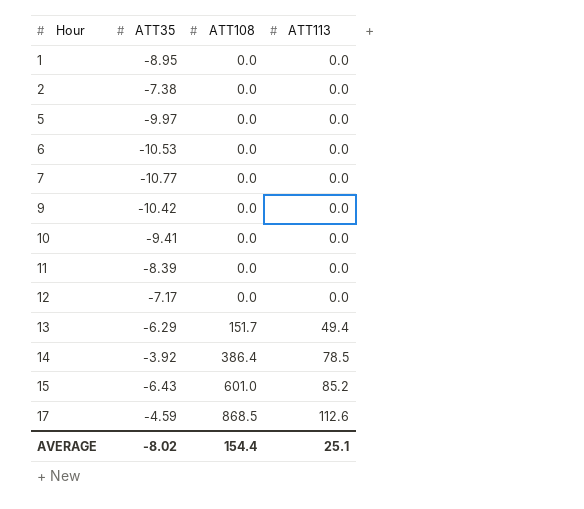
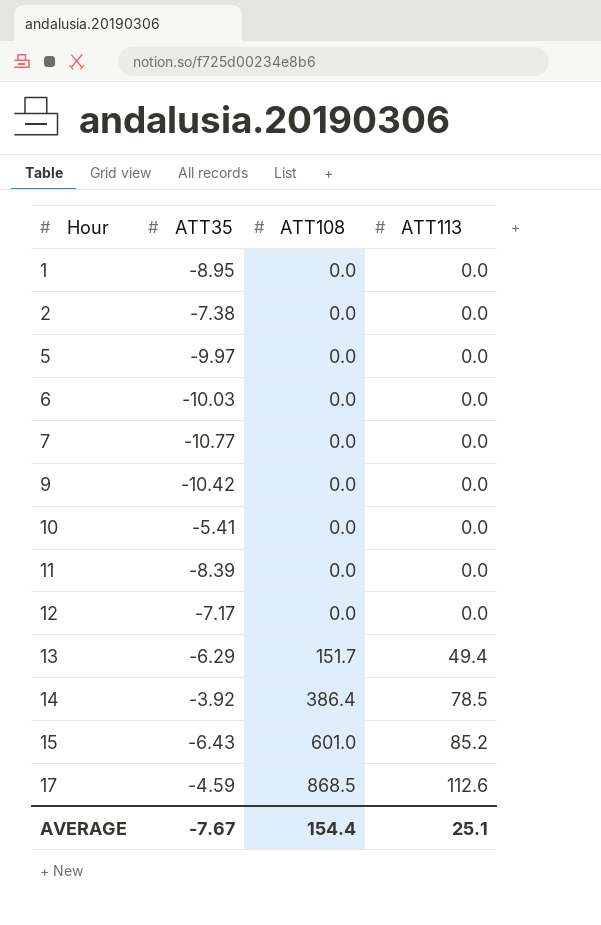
6 | ATT35: -10.53 -> -10.03
10 | ATT35: -9.41 -> -5.41
AVERAGE | ATT35: -8.02 -> -7.67

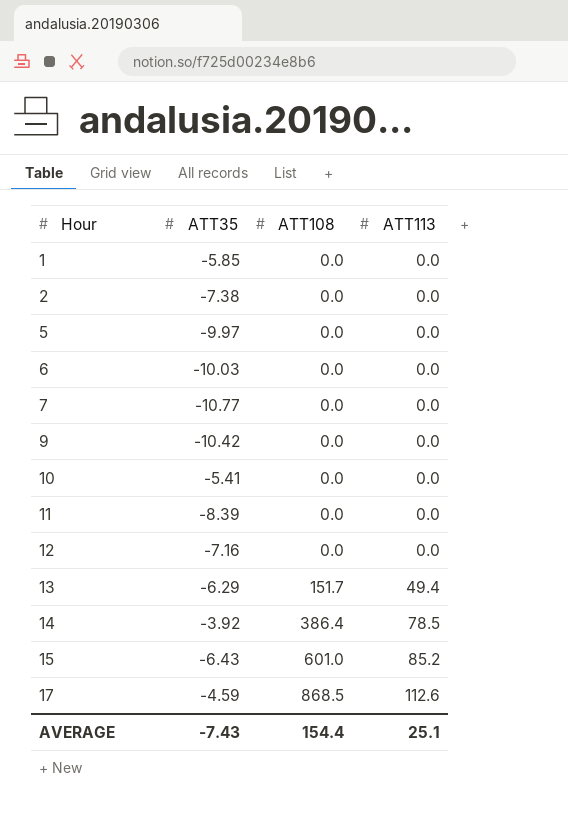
1 | ATT35: -8.95 -> -5.85
12 | ATT35: -7.17 -> -7.16
AVERAGE | ATT35: -7.67 -> -7.43

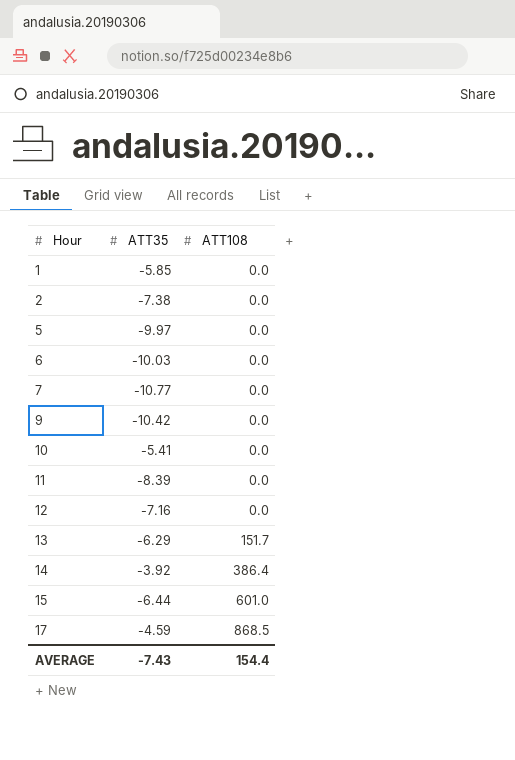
column ATT113 | position: 4 -> none
15 | ATT35: -6.43 -> -6.44

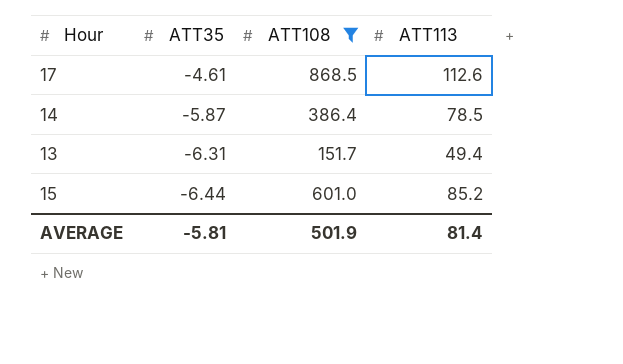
filter: none -> ATT108 != 0.0
row order: Hour ascending -> ATT35 descending
column ATT113 | position: none -> 4
17 | ATT35: -4.59 -> -4.61
14 | ATT35: -3.92 -> -5.87
13 | ATT35: -6.29 -> -6.31
AVERAGE | ATT35: -7.43 -> -5.81
AVERAGE | ATT108: 154.4 -> 501.9

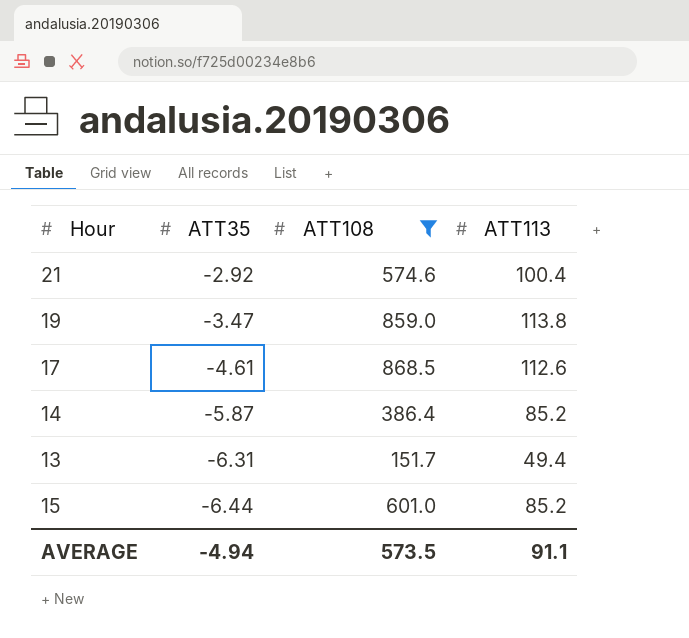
row 21: none -> -2.92 | 574.6 | 100.4
row 19: none -> -3.47 | 859.0 | 113.8
14 | ATT113: 78.5 -> 85.2
AVERAGE | ATT35: -5.81 -> -4.94
AVERAGE | ATT108: 501.9 -> 573.5
AVERAGE | ATT113: 81.4 -> 91.1

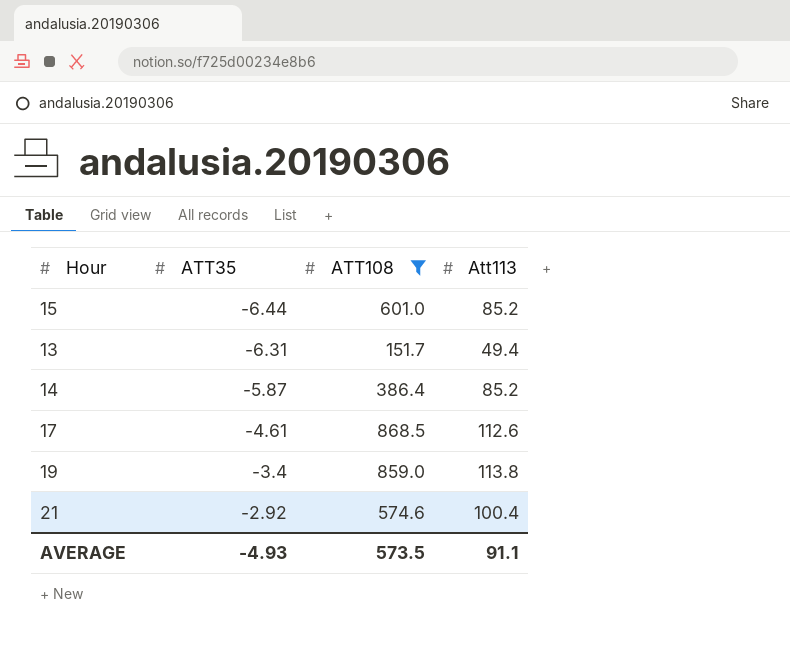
row order: ATT35 descending -> ATT35 ascending
column name: ATT113 -> Att113
19 | ATT35: -3.47 -> -3.4
AVERAGE | ATT35: -4.94 -> -4.93

